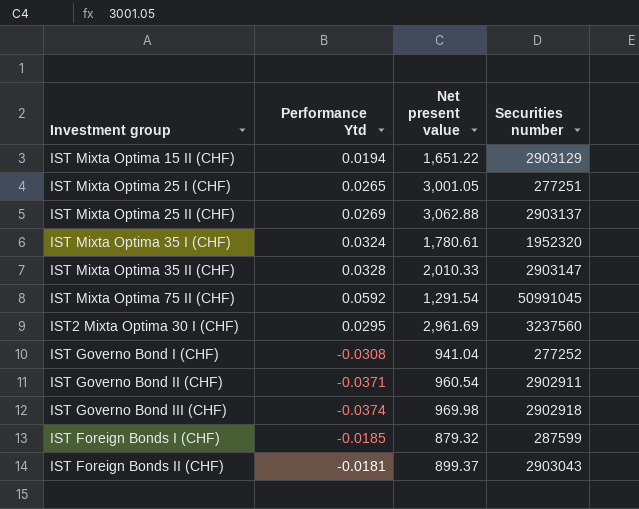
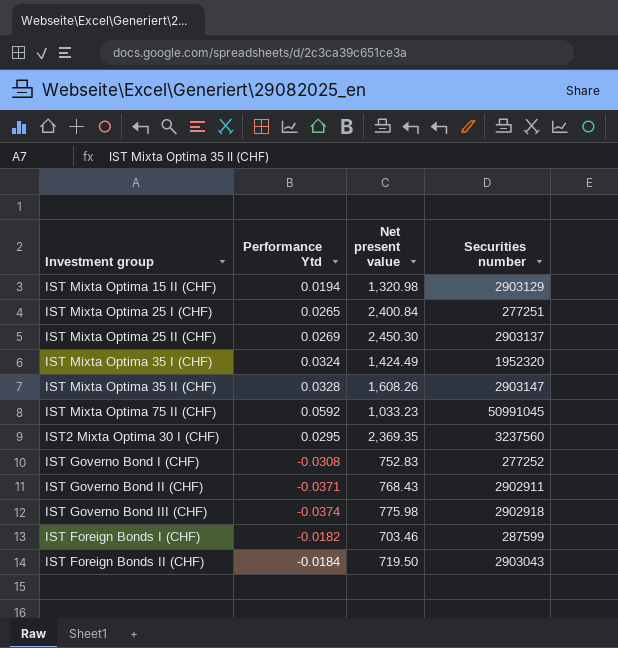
IST Mixta Optima 15 II (CHF) | Net present value: 1,651.22 -> 1,320.98
IST Mixta Optima 25 I (CHF) | Net present value: 3,001.05 -> 2,400.84
IST Mixta Optima 25 II (CHF) | Net present value: 3,062.88 -> 2,450.30
IST Mixta Optima 35 I (CHF) | Net present value: 1,780.61 -> 1,424.49
IST Mixta Optima 35 II (CHF) | Net present value: 2,010.33 -> 1,608.26
IST Mixta Optima 75 II (CHF) | Net present value: 1,291.54 -> 1,033.23
IST2 Mixta Optima 30 I (CHF) | Net present value: 2,961.69 -> 2,369.35
IST Governo Bond I (CHF) | Net present value: 941.04 -> 752.83
IST Governo Bond II (CHF) | Net present value: 960.54 -> 768.43
IST Governo Bond III (CHF) | Net present value: 969.98 -> 775.98
IST Foreign Bonds I (CHF) | Performance Ytd: -0.0185 -> -0.0182
IST Foreign Bonds I (CHF) | Net present value: 879.32 -> 703.46
IST Foreign Bonds II (CHF) | Performance Ytd: -0.0181 -> -0.0184
IST Foreign Bonds II (CHF) | Net present value: 899.37 -> 719.50

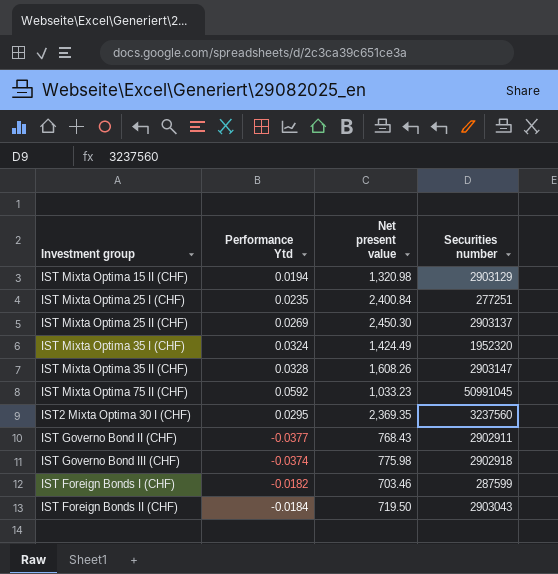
row IST Governo Bond I (CHF): -0.0308 | 752.83 | 277252 -> none
IST Mixta Optima 25 I (CHF) | Performance Ytd: 0.0265 -> 0.0235
IST Governo Bond II (CHF) | Performance Ytd: -0.0371 -> -0.0377

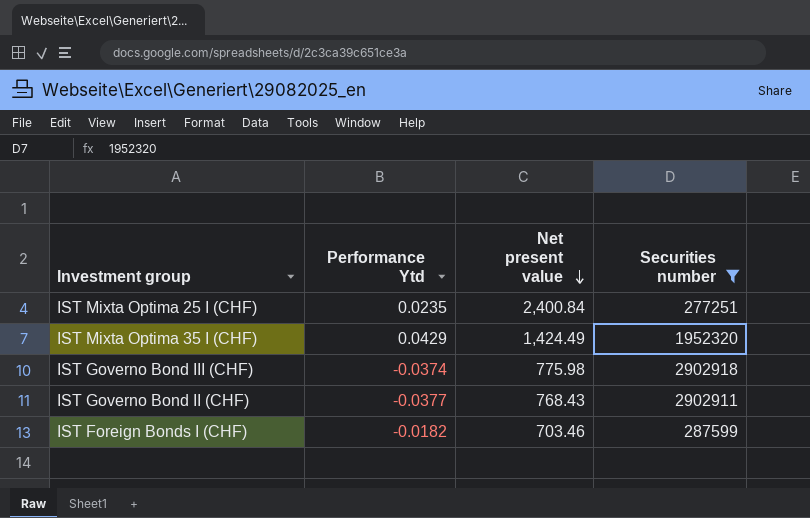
filter: none -> Securities number <= 2902918
row order: none -> Net present value descending
IST Mixta Optima 35 I (CHF) | Performance Ytd: 0.0324 -> 0.0429

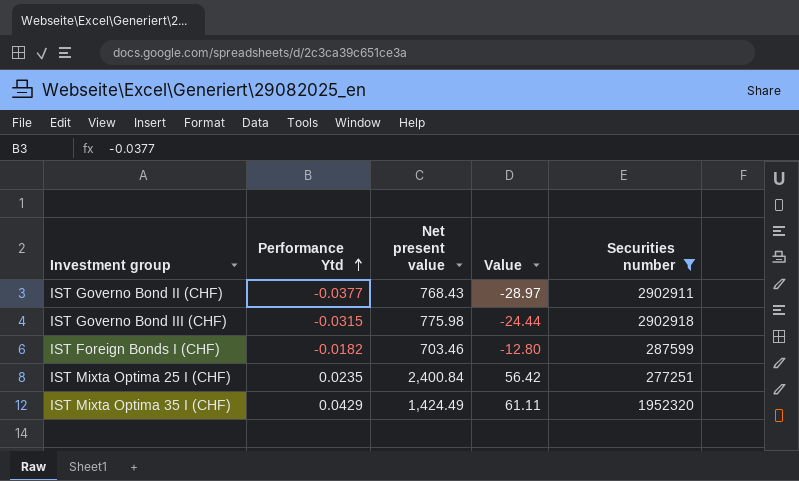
row order: Net present value descending -> Performance Ytd ascending
column Value | formula: none -> [Performance Ytd] * [Net present value]
IST Governo Bond III (CHF) | Performance Ytd: -0.0374 -> -0.0315

